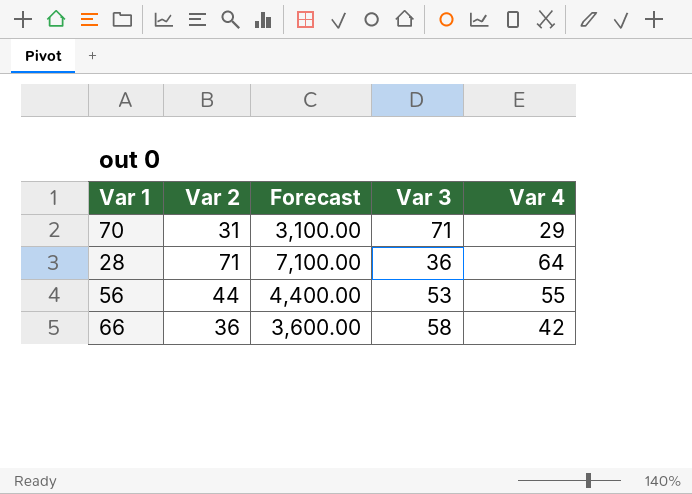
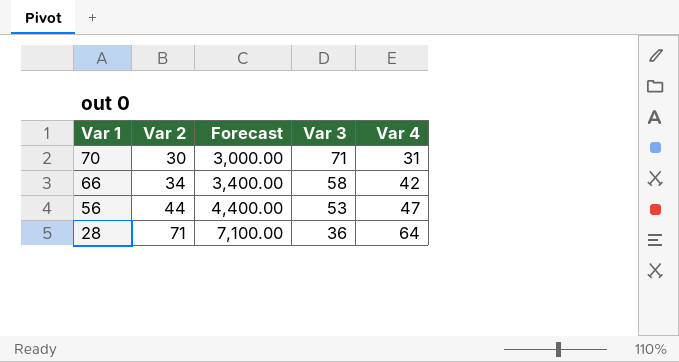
row order: none -> Var 1 descending
70 | Var 2: 31 -> 30
70 | Forecast: 3,100.00 -> 3,000.00
70 | Var 4: 29 -> 31
66 | Var 2: 36 -> 34
66 | Forecast: 3,600.00 -> 3,400.00
56 | Var 4: 55 -> 47

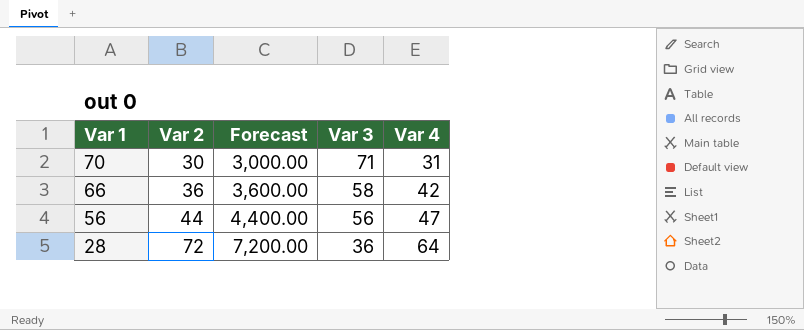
66 | Var 2: 34 -> 36
66 | Forecast: 3,400.00 -> 3,600.00
56 | Var 3: 53 -> 56
28 | Var 2: 71 -> 72
28 | Forecast: 7,100.00 -> 7,200.00

